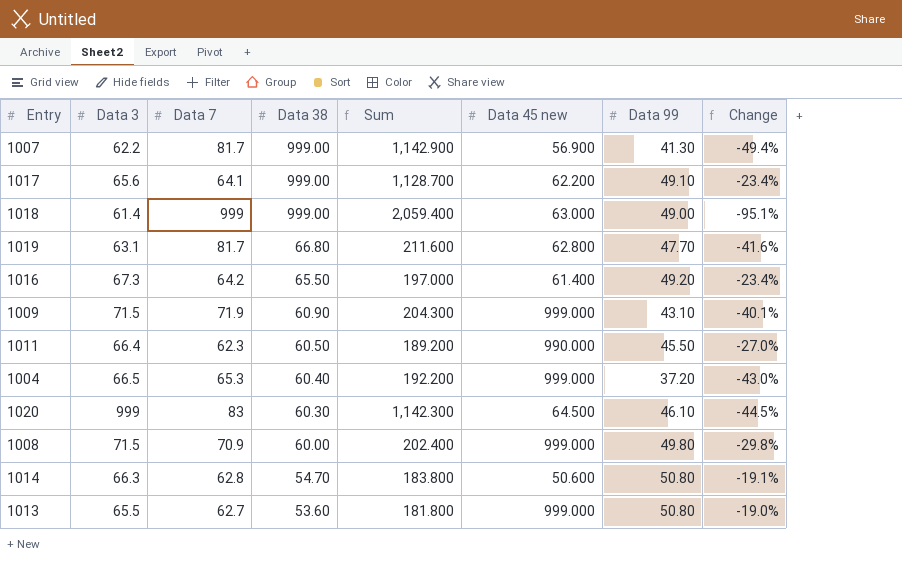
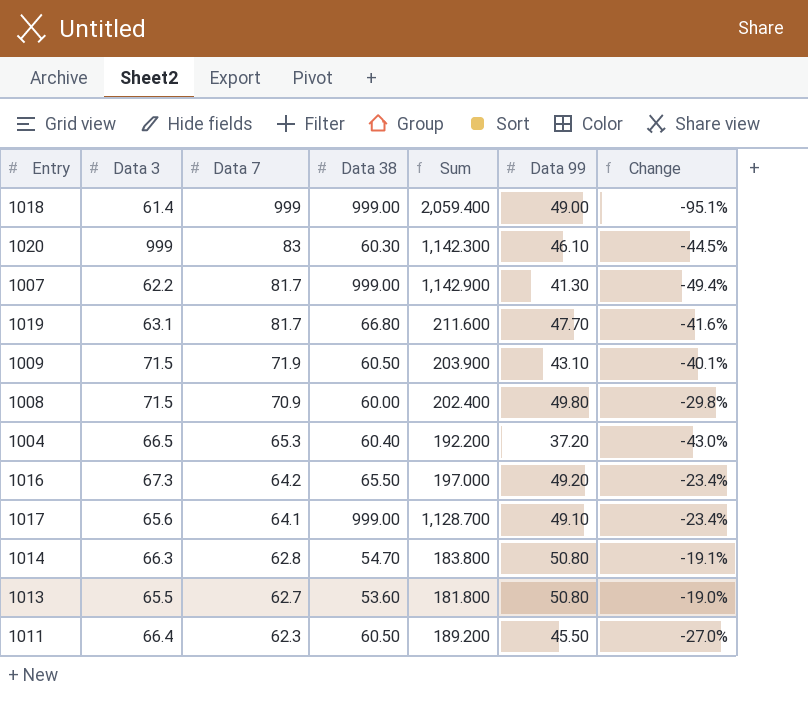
row order: Data 38 descending -> Data 7 descending
column Data 45 new | position: 6 -> none
1009 | Data 38: 60.90 -> 60.50
1009 | Sum: 204.300 -> 203.900

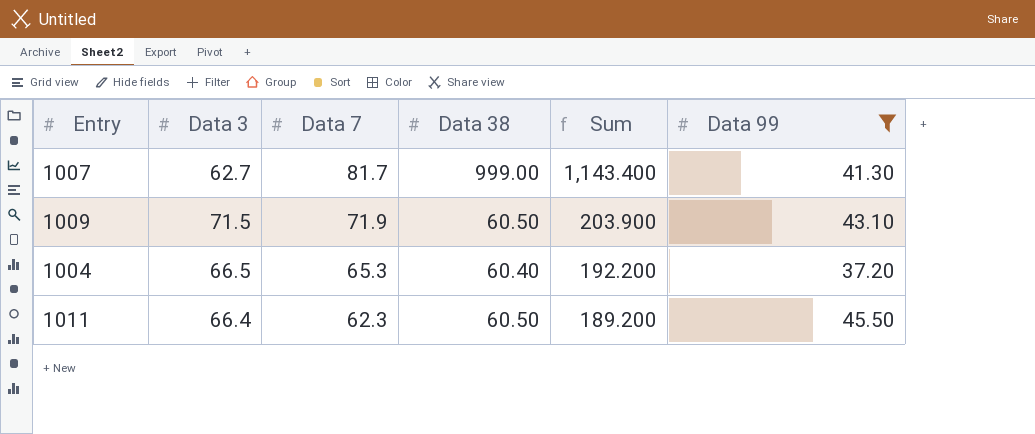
filter: none -> Data 99 <= 45.50
column Change | formula: ([Data 99] - [Data 7]) / [Data 7] -> none
1007 | Data 3: 62.2 -> 62.7
1007 | Sum: 1,142.900 -> 1,143.400

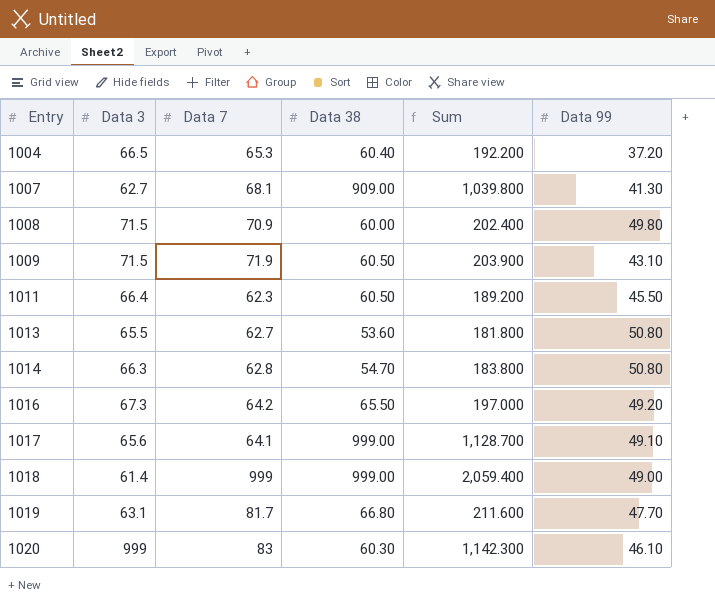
filter: Data 99 <= 45.50 -> none
row order: Data 7 descending -> Entry ascending
1007 | Data 7: 81.7 -> 68.1
1007 | Data 38: 999.00 -> 909.00
1007 | Sum: 1,143.400 -> 1,039.800

